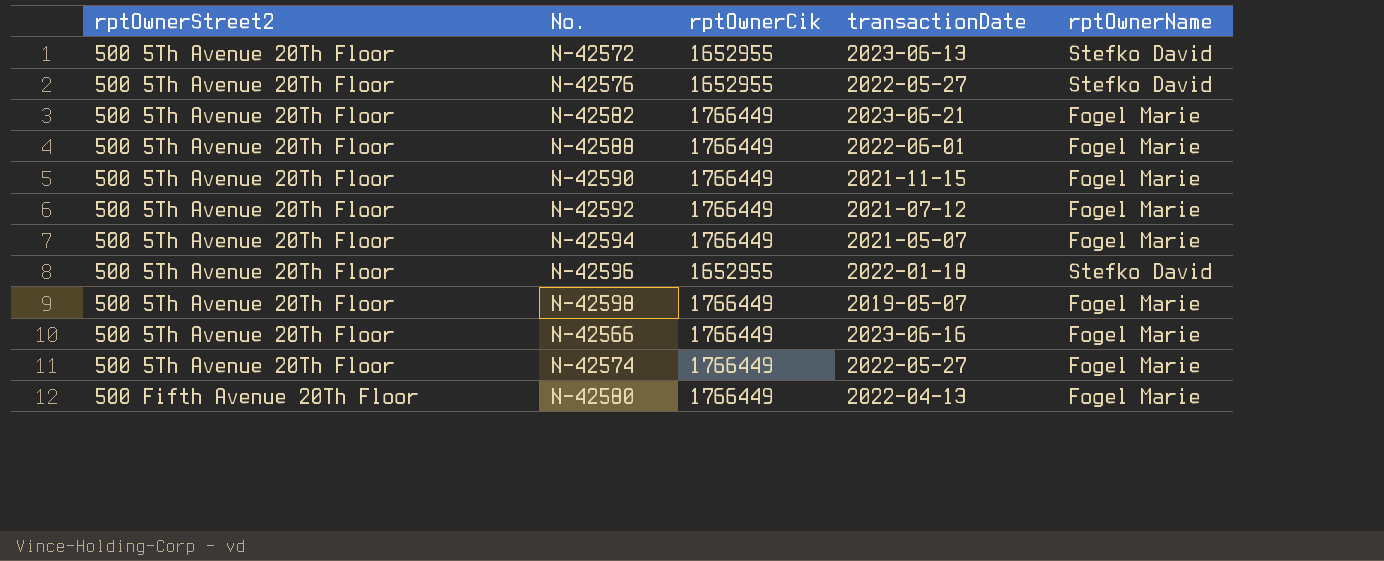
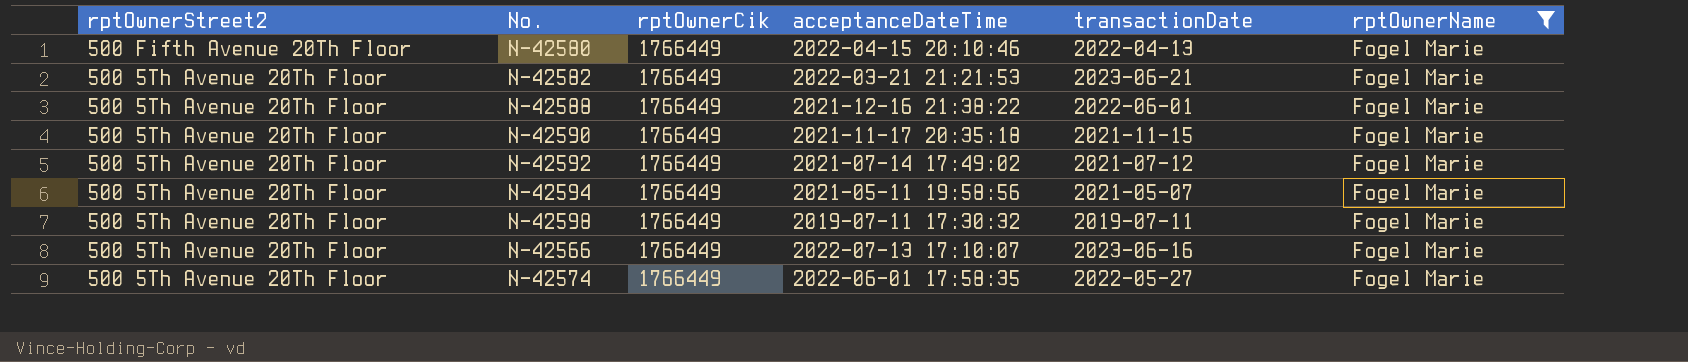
filter: none -> rptOwnerName = Fogel Marie
row order: rptOwnerStreet2 ascending -> rptOwnerStreet2 descending
column acceptanceDateTime | position: none -> 4
N-42598 | transactionDate: 2019-05-07 -> 2019-07-11

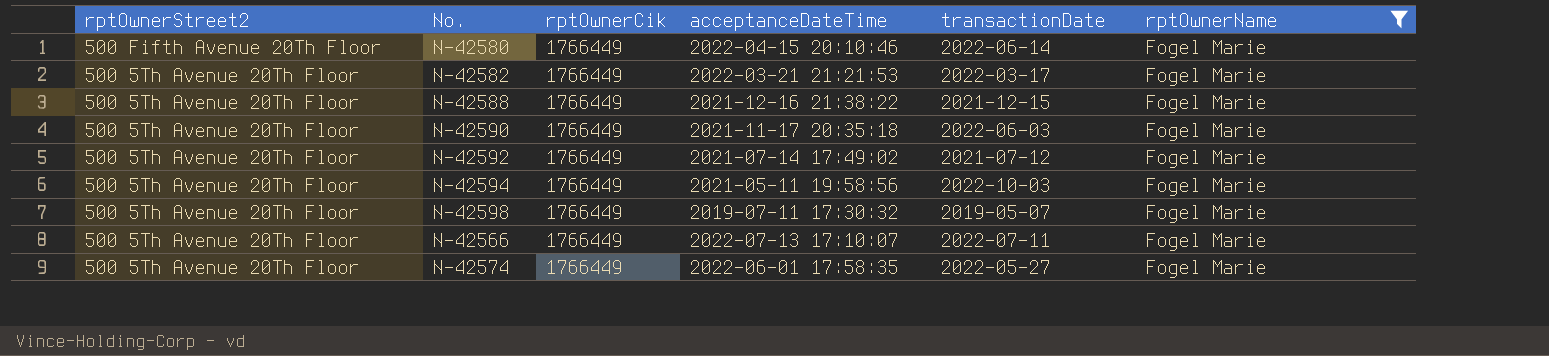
N-42580 | transactionDate: 2022-04-13 -> 2022-06-14
N-42582 | transactionDate: 2023-06-21 -> 2022-03-17
N-42588 | transactionDate: 2022-06-01 -> 2021-12-15
N-42590 | transactionDate: 2021-11-15 -> 2022-06-03
N-42594 | transactionDate: 2021-05-07 -> 2022-10-03
N-42598 | transactionDate: 2019-07-11 -> 2019-05-07
N-42566 | transactionDate: 2023-06-16 -> 2022-07-11

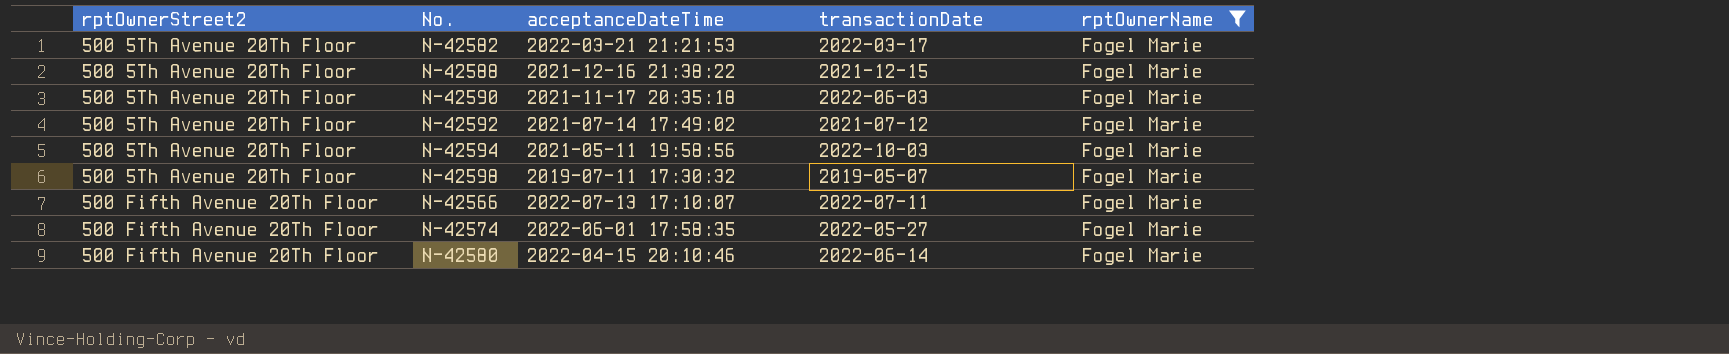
row order: rptOwnerStreet2 descending -> rptOwnerStreet2 ascending
column rptOwnerCik | position: 3 -> none
N-42566 | rptOwnerStreet2: 500 5Th Avenue 20Th Floor -> 500 Fifth Avenue 20Th Floor
N-42574 | rptOwnerStreet2: 500 5Th Avenue 20Th Floor -> 500 Fifth Avenue 20Th Floor

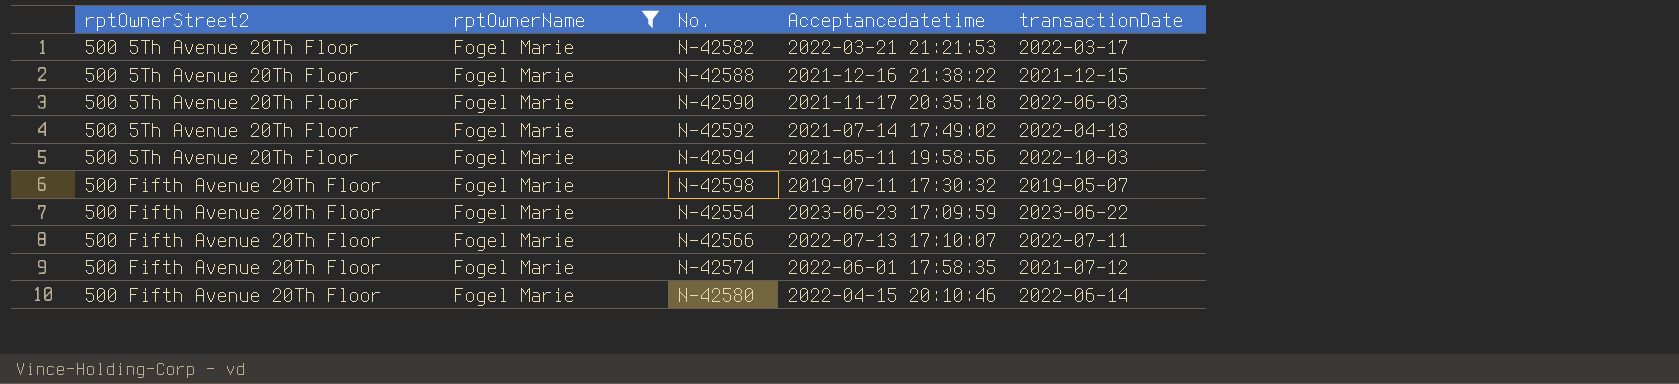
column rptOwnerName | position: 5 -> 2
column name: acceptanceDateTime -> Acceptancedatetime
N-42592 | transactionDate: 2021-07-12 -> 2022-04-18
N-42598 | rptOwnerStreet2: 500 5Th Avenue 20Th Floor -> 500 Fifth Avenue 20Th Floor
row N-42554: none -> 500 Fifth Avenue 20Th Floor | Fogel Marie | 2023-06-23 17:09:59 | 2023-06-22
N-42574 | transactionDate: 2022-05-27 -> 2021-07-12

